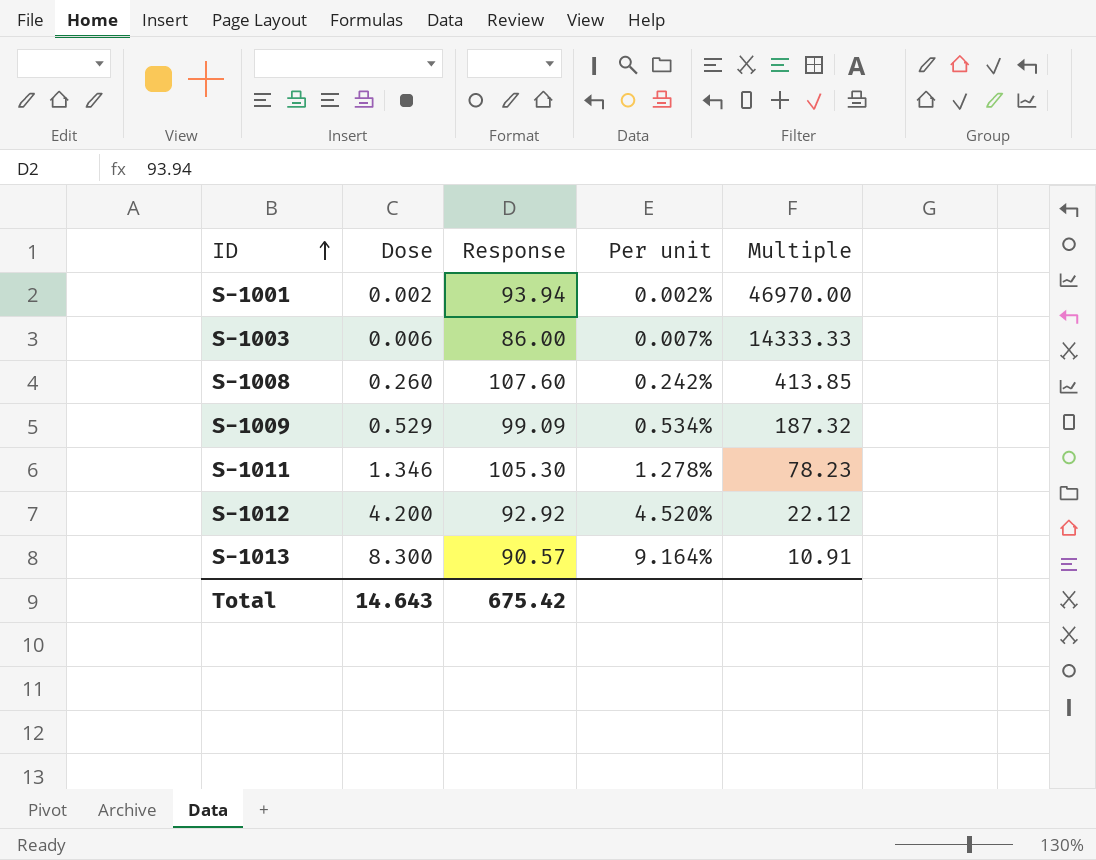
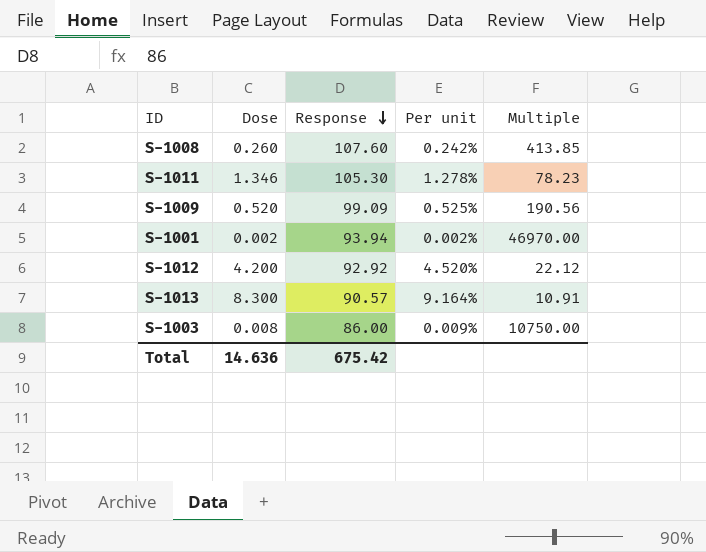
row order: ID ascending -> Response descending
S-1009 | Dose: 0.529 -> 0.520
S-1009 | Per unit: 0.534% -> 0.525%
S-1009 | Multiple: 187.32 -> 190.56
S-1003 | Dose: 0.006 -> 0.008
S-1003 | Per unit: 0.007% -> 0.009%
S-1003 | Multiple: 14333.33 -> 10750.00
Total | Dose: 14.643 -> 14.636

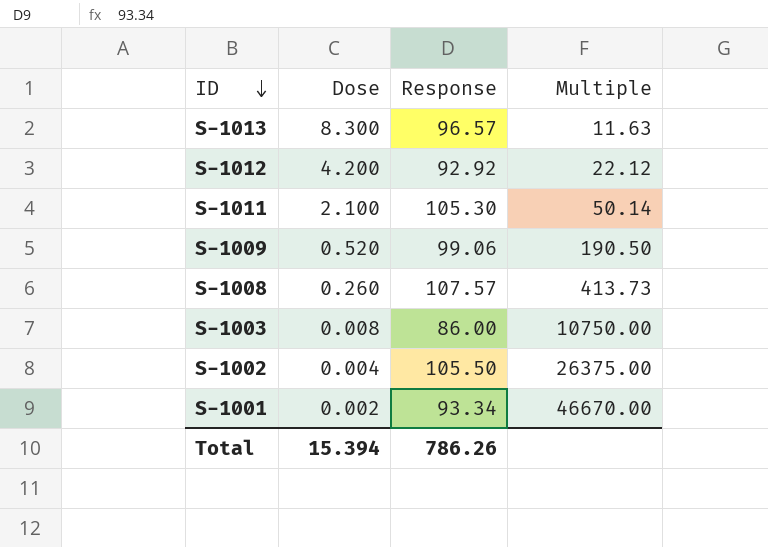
row order: Response descending -> ID descending
column Per unit | formula: [Dose] / [Response] -> none
S-1013 | Response: 90.57 -> 96.57
S-1013 | Multiple: 10.91 -> 11.63
S-1011 | Dose: 1.346 -> 2.100
S-1011 | Multiple: 78.23 -> 50.14
S-1009 | Response: 99.09 -> 99.06
S-1009 | Multiple: 190.56 -> 190.50
S-1008 | Response: 107.60 -> 107.57
S-1008 | Multiple: 413.85 -> 413.73
row S-1002: none -> 0.004 | 105.50 | 26375.00
S-1001 | Response: 93.94 -> 93.34
S-1001 | Multiple: 46970.00 -> 46670.00
Total | Dose: 14.636 -> 15.394
Total | Response: 675.42 -> 786.26

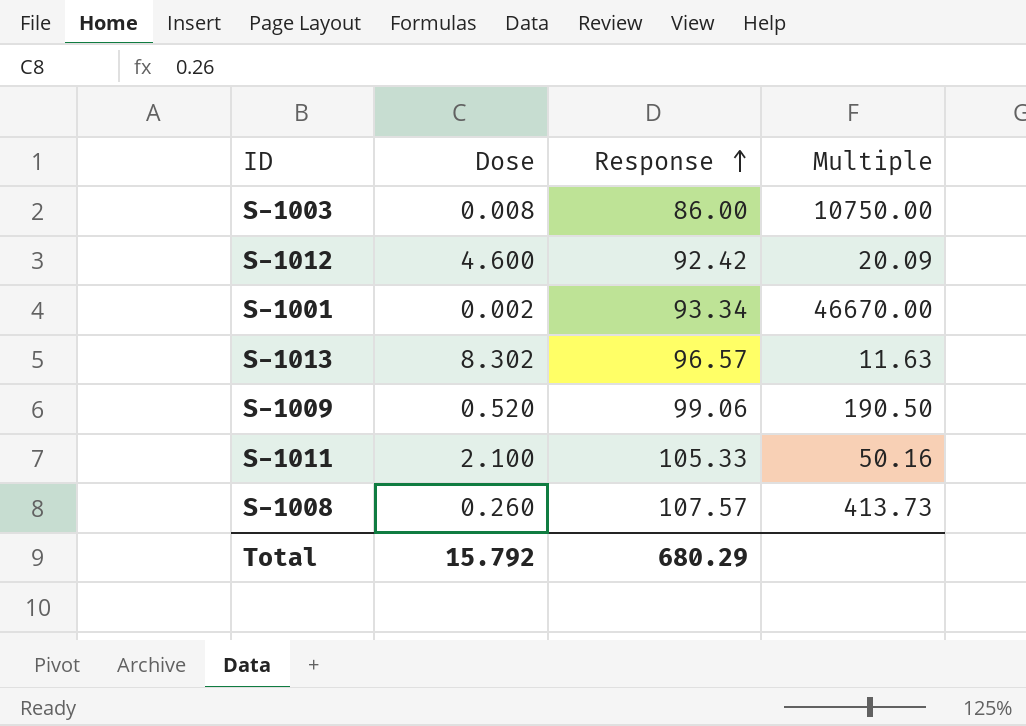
row order: ID descending -> Response ascending
row S-1002: 0.004 | 105.50 | 26375.00 -> none
S-1012 | Dose: 4.200 -> 4.600
S-1012 | Response: 92.92 -> 92.42
S-1012 | Multiple: 22.12 -> 20.09
S-1013 | Dose: 8.300 -> 8.302
S-1011 | Response: 105.30 -> 105.33
S-1011 | Multiple: 50.14 -> 50.16
Total | Dose: 15.394 -> 15.792
Total | Response: 786.26 -> 680.29

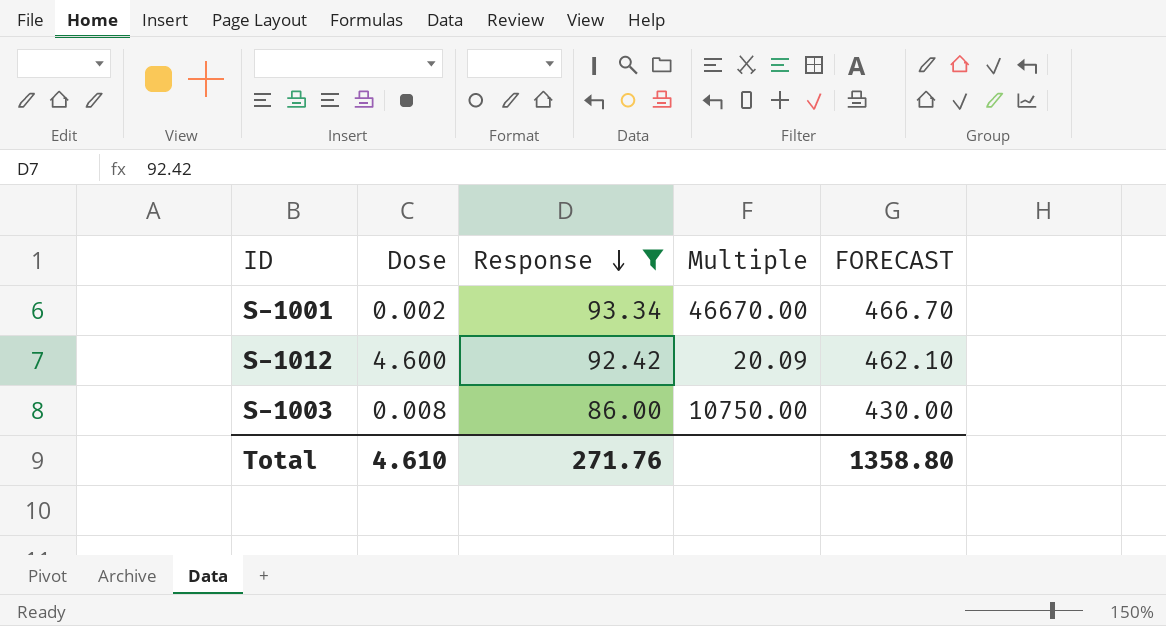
filter: none -> Response <= 93.34
row order: Response ascending -> Response descending
column FORECAST | formula: none -> [Response] * 5
Total | Dose: 15.792 -> 4.610
Total | Response: 680.29 -> 271.76

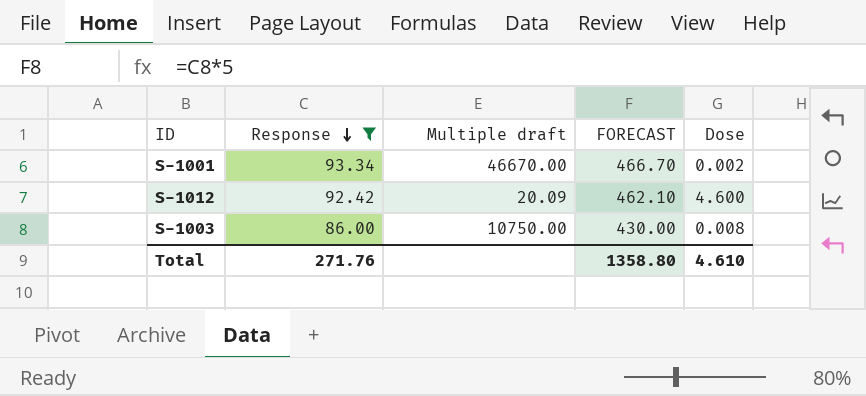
column name: Multiple -> Multiple draft
column Dose | position: 2 -> 5

